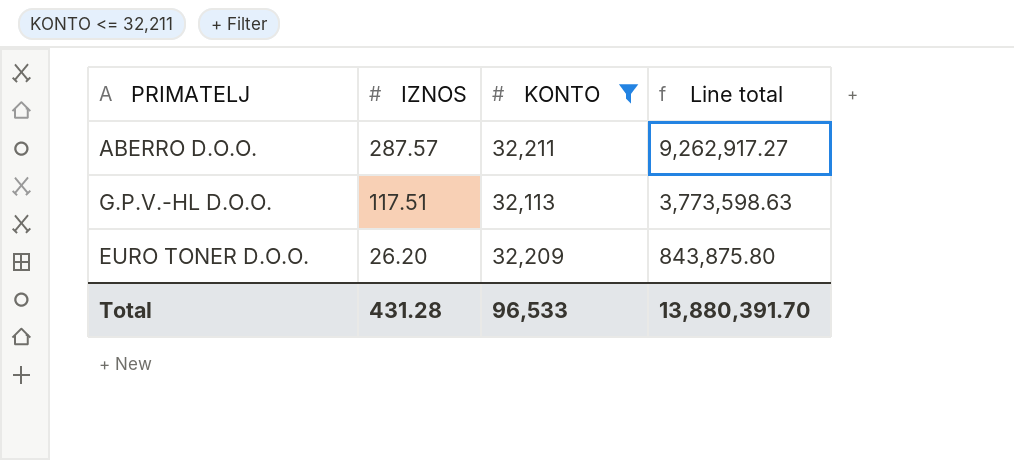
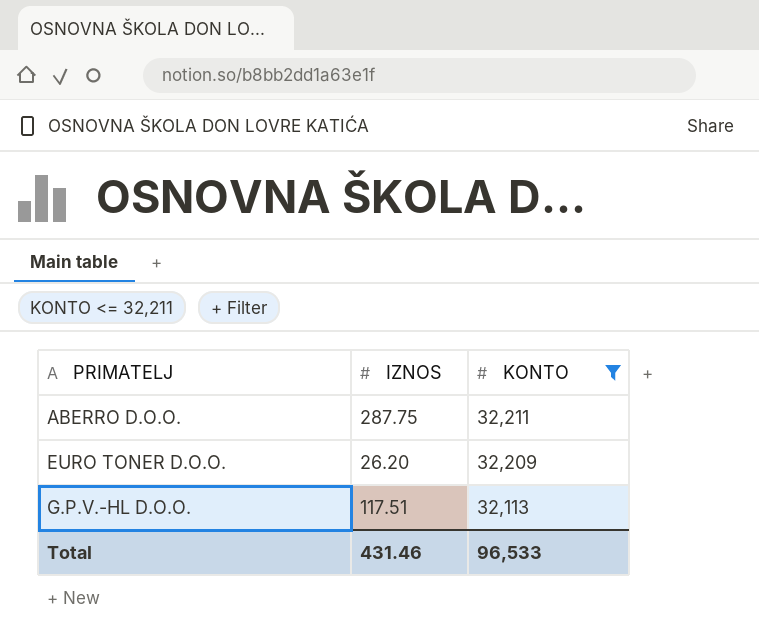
row order: IZNOS descending -> PRIMATELJ ascending
column Line total | formula: [IZNOS] * [KONTO] -> none
ABERRO D.O.O. | IZNOS: 287.57 -> 287.75
Total | IZNOS: 431.28 -> 431.46

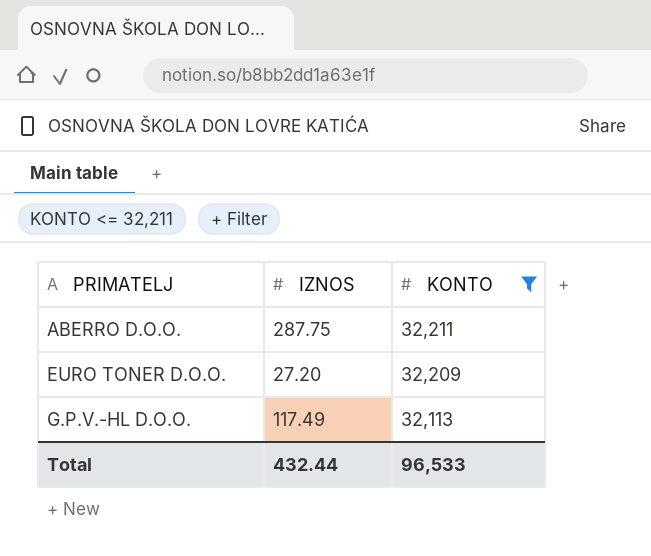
EURO TONER D.O.O. | IZNOS: 26.20 -> 27.20
G.P.V.-HL D.O.O. | IZNOS: 117.51 -> 117.49
Total | IZNOS: 431.46 -> 432.44

